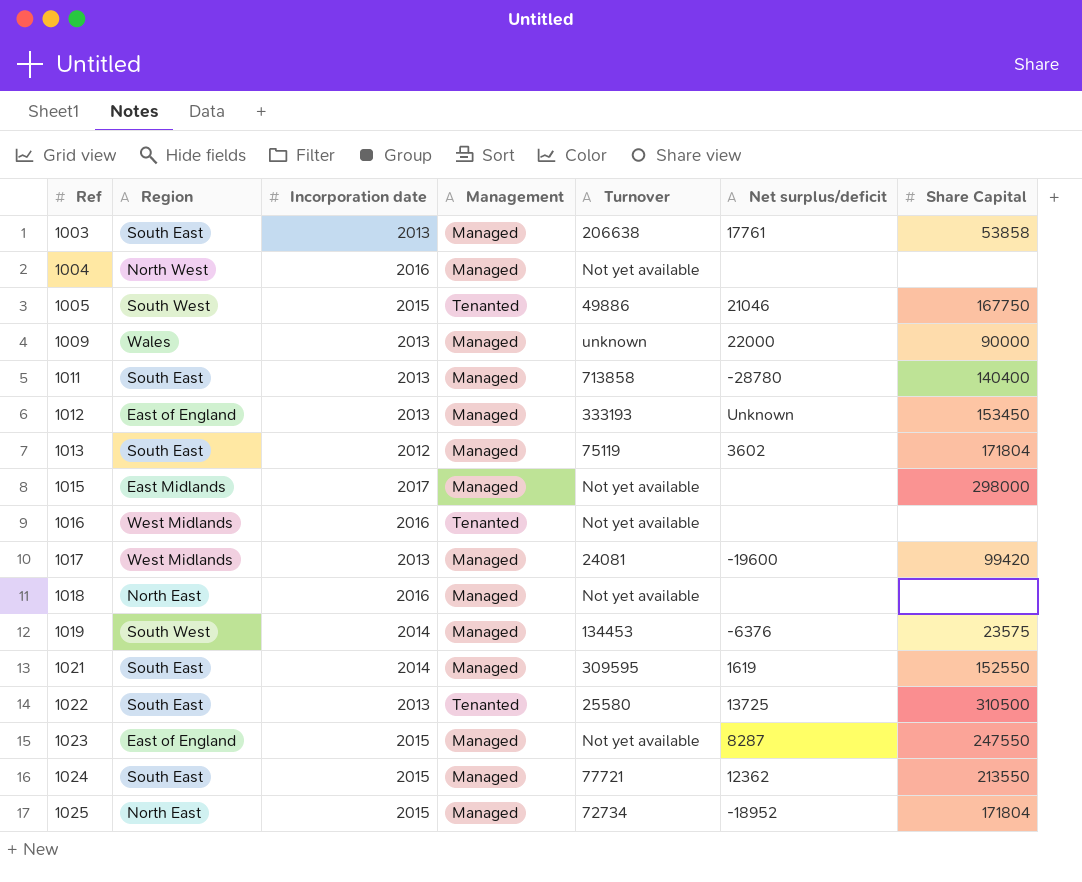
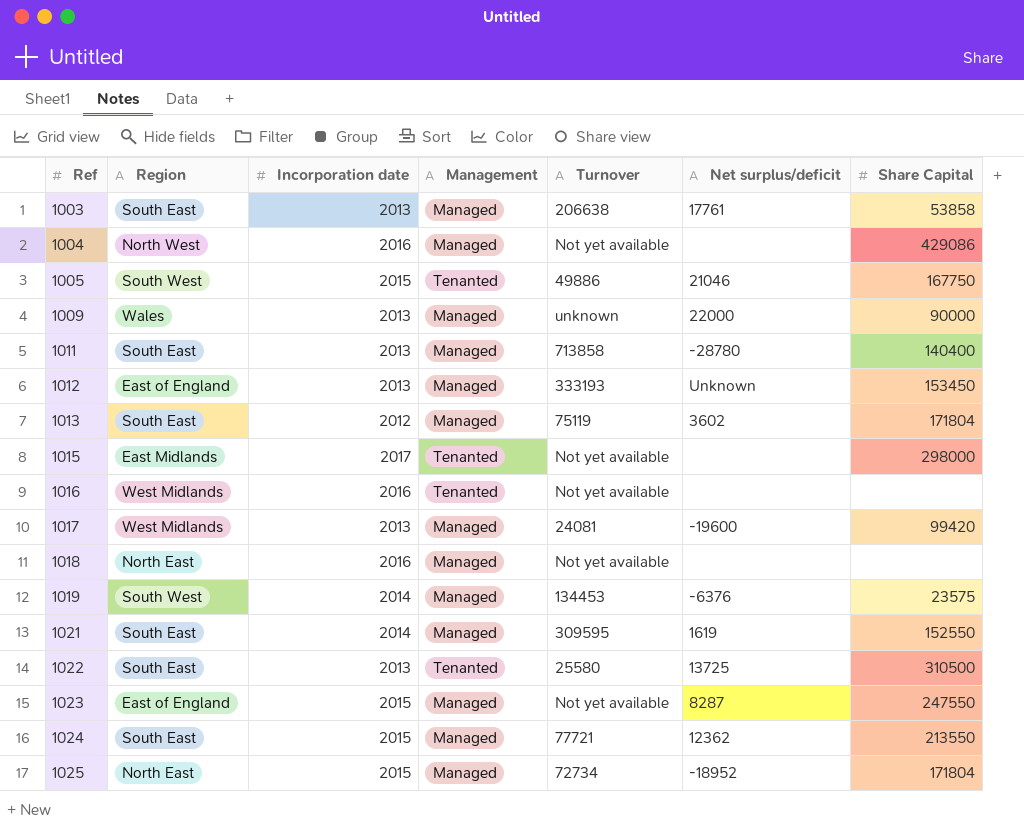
1004 | Share Capital: none -> 429086
1015 | Management: Managed -> Tenanted

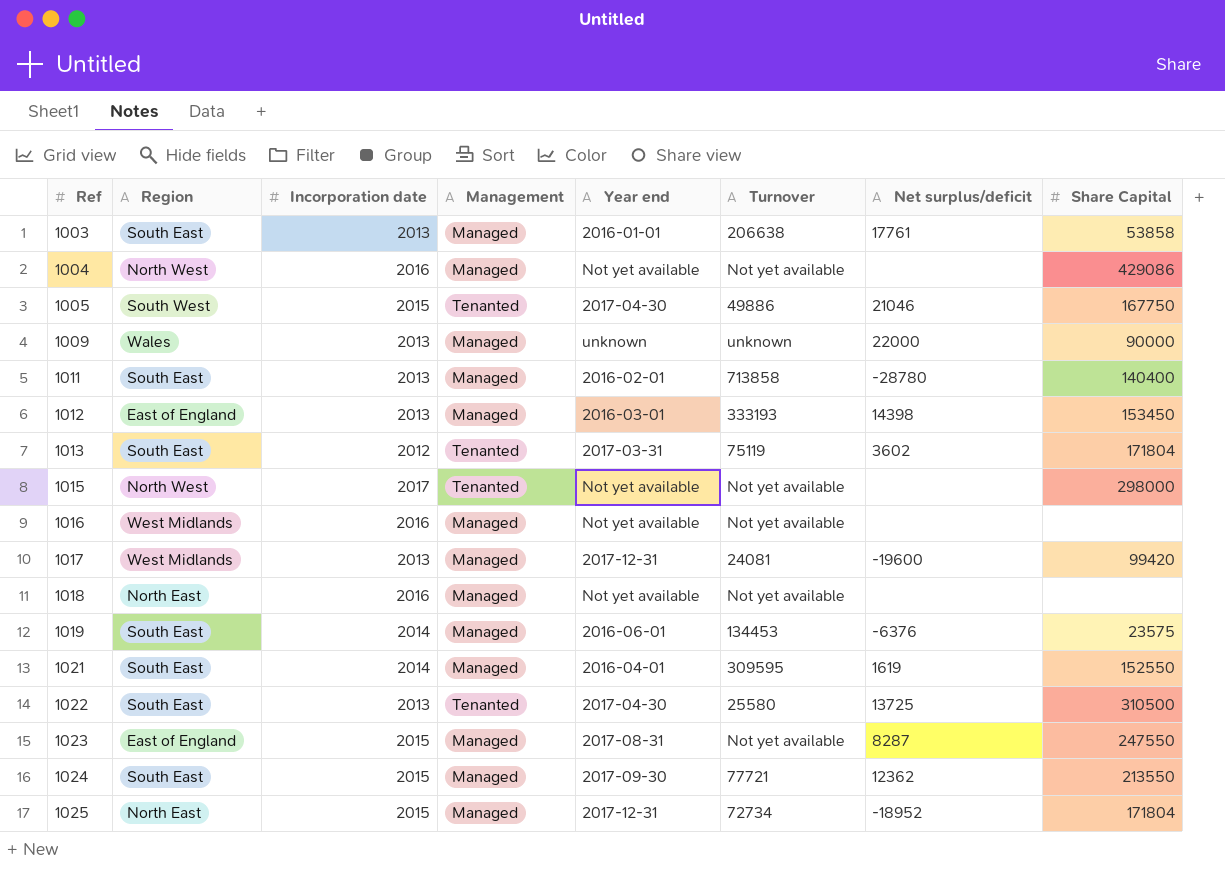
column Year end | position: none -> 5
1012 | Net surplus/deficit: Unknown -> 14398
1013 | Management: Managed -> Tenanted
1015 | Region: East Midlands -> North West
1016 | Management: Tenanted -> Managed
1019 | Region: South West -> South East

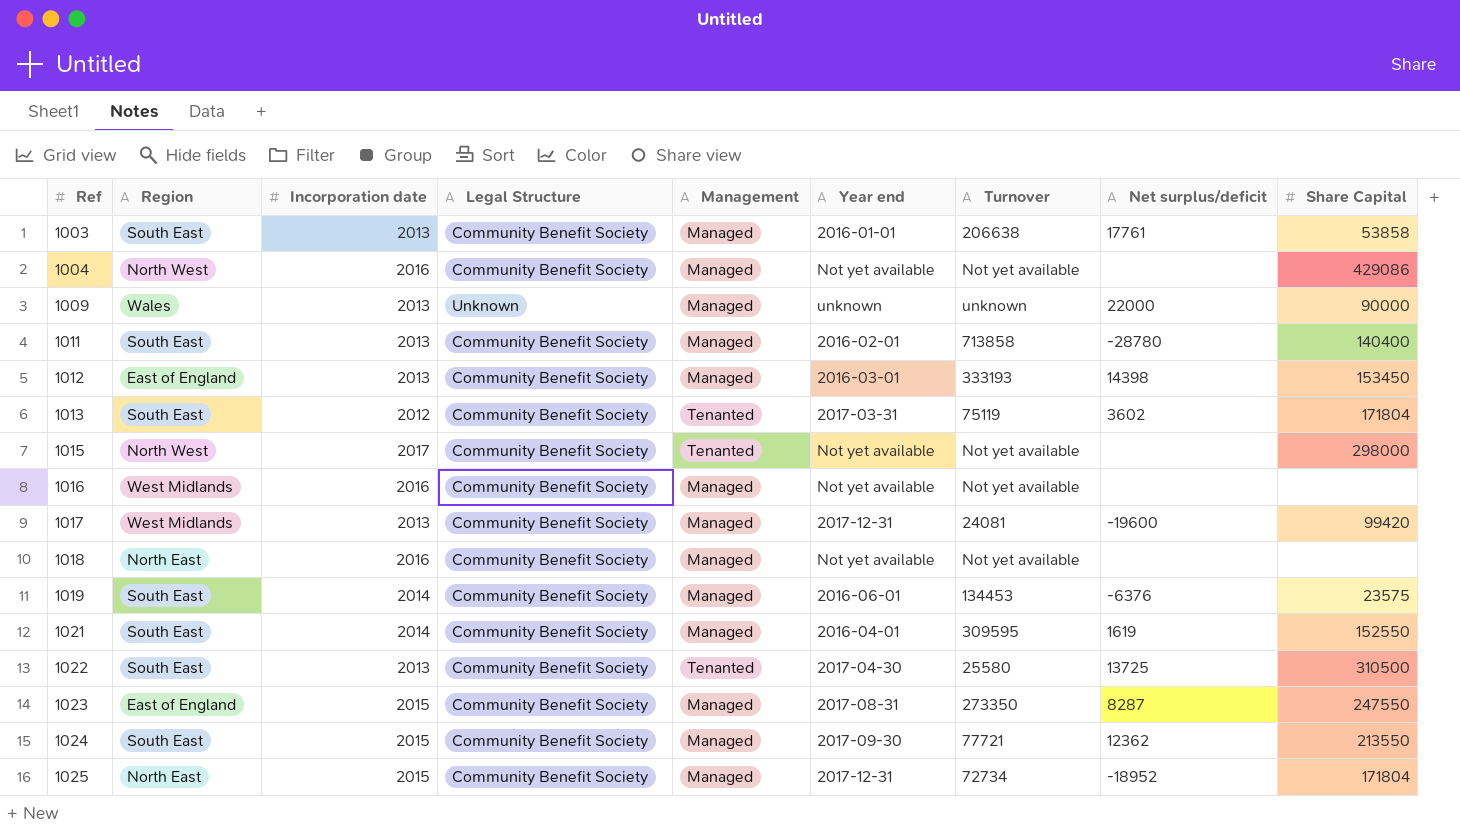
column Legal Structure | position: none -> 4
row 1005: South West | 2015 | Tenanted | 2017-04-30 | 49886 | 21046 | 167750 -> none
1023 | Turnover: Not yet available -> 273350

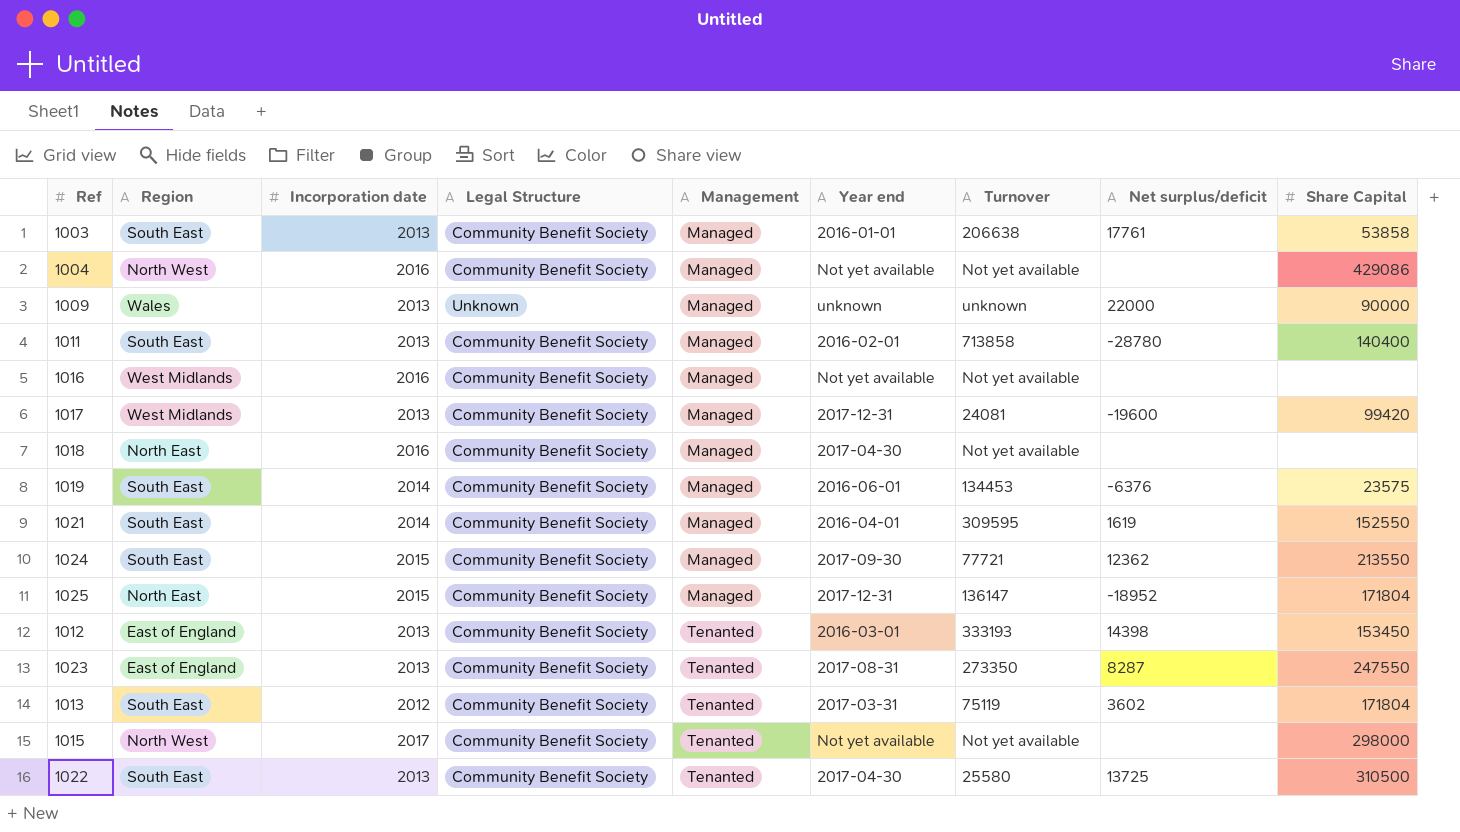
row order: Ref ascending -> Management ascending
1018 | Year end: Not yet available -> 2017-04-30
1025 | Turnover: 72734 -> 136147
1012 | Management: Managed -> Tenanted
1023 | Incorporation date: 2015 -> 2013
1023 | Management: Managed -> Tenanted

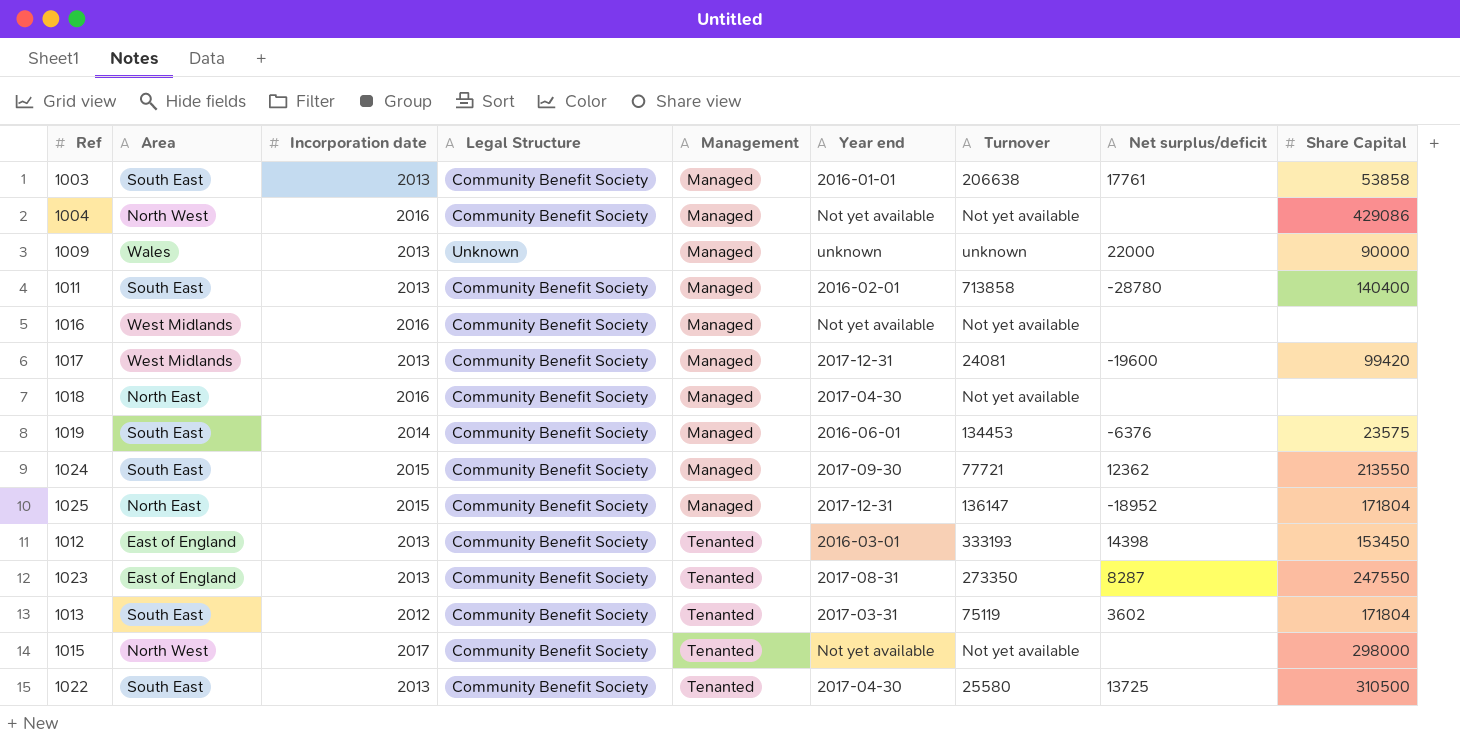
column name: Region -> Area
row 1021: South East | 2014 | Community Benefit Society | Managed | 2016-04-01 | 309595 | 1619 | 152550 -> none

